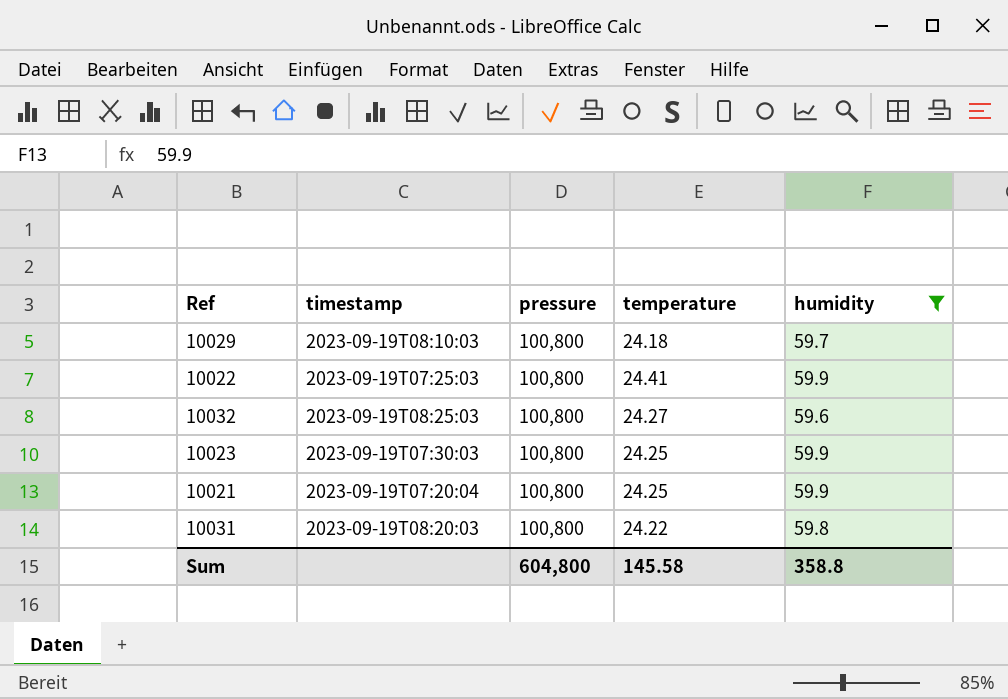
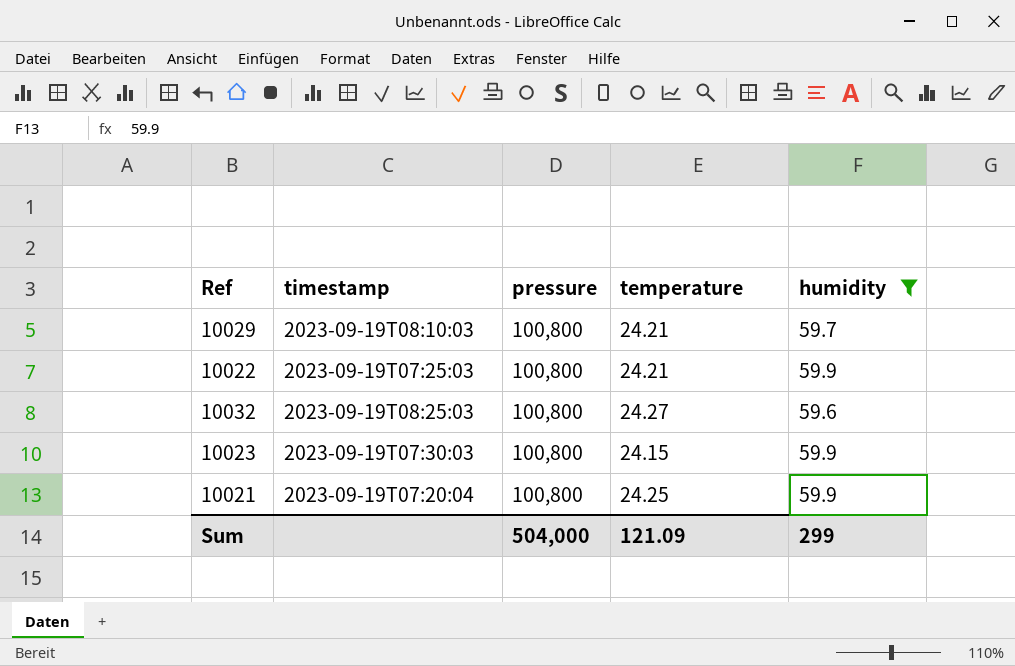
row 10031: 2023-09-19T08:20:03 | 100,800 | 24.22 | 59.8 -> none
10029 | temperature: 24.18 -> 24.21
10022 | temperature: 24.41 -> 24.21
10023 | temperature: 24.25 -> 24.15
Sum | pressure: 604,800 -> 504,000
Sum | temperature: 145.58 -> 121.09
Sum | humidity: 358.8 -> 299

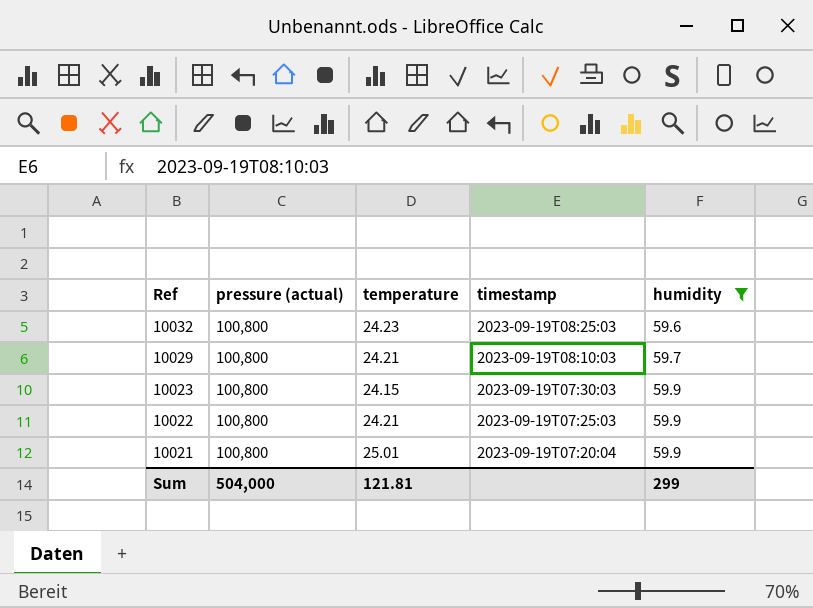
row order: none -> Ref descending
column name: pressure -> pressure (actual)
column timestamp | position: 2 -> 4
10032 | temperature: 24.27 -> 24.23
10021 | temperature: 24.25 -> 25.01
Sum | temperature: 121.09 -> 121.81

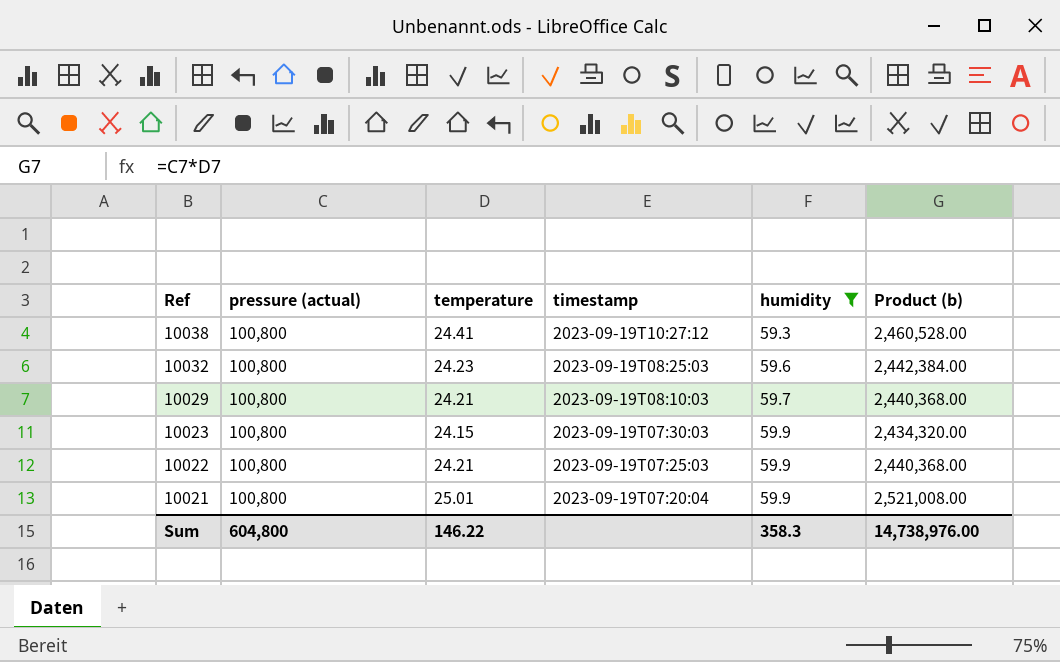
column Product (b) | formula: none -> [pressure (actual)] * [temperature]
row 10038: none -> 100,800 | 24.41 | 2023-09-19T10:27:12 | 59.3 | 2,460,528.00
Sum | pressure (actual): 504,000 -> 604,800
Sum | temperature: 121.81 -> 146.22
Sum | humidity: 299 -> 358.3

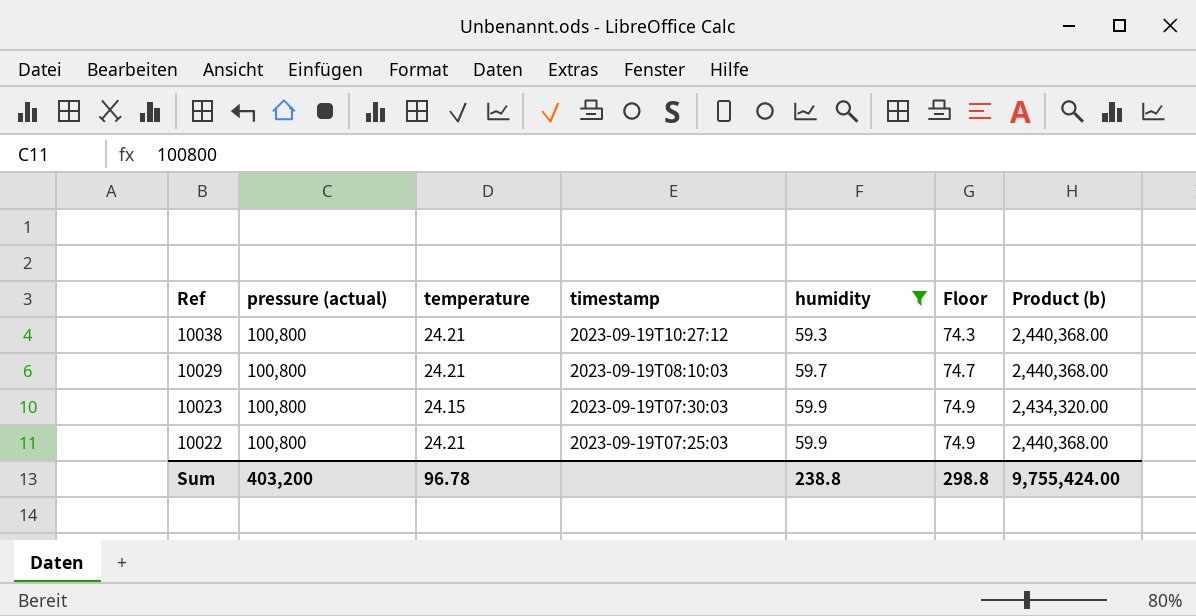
column Floor | formula: none -> [humidity] + 15
row 10032: 100,800 | 24.23 | 2023-09-19T08:25:03 | 59.6 | 2,442,384.00 -> none
row 10021: 100,800 | 25.01 | 2023-09-19T07:20:04 | 59.9 | 2,521,008.00 -> none
10038 | temperature: 24.41 -> 24.21
10038 | Product (b): 2,460,528.00 -> 2,440,368.00
Sum | pressure (actual): 604,800 -> 403,200
Sum | temperature: 146.22 -> 96.78
Sum | humidity: 358.3 -> 238.8
Sum | Product (b): 14,738,976.00 -> 9,755,424.00

